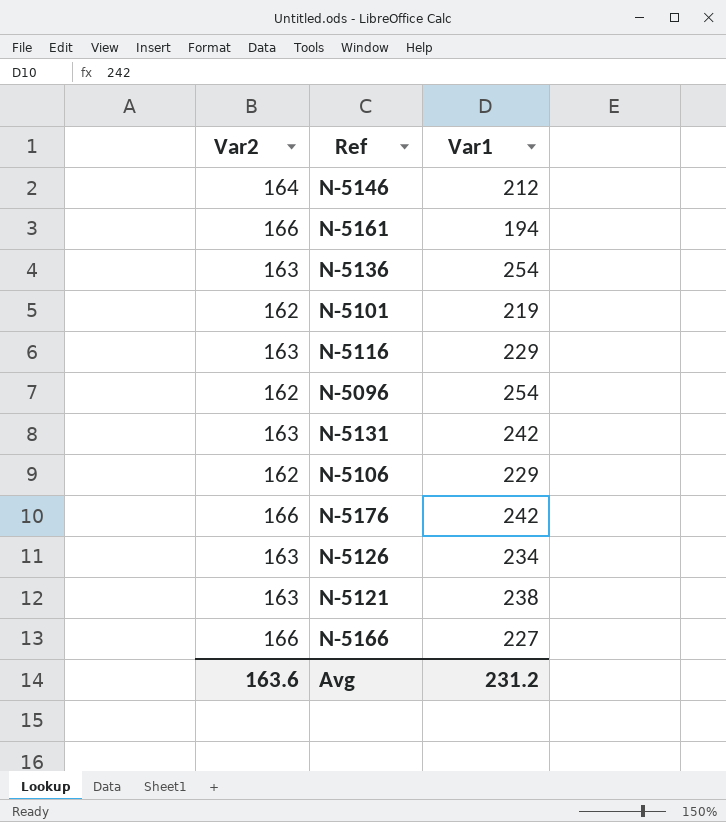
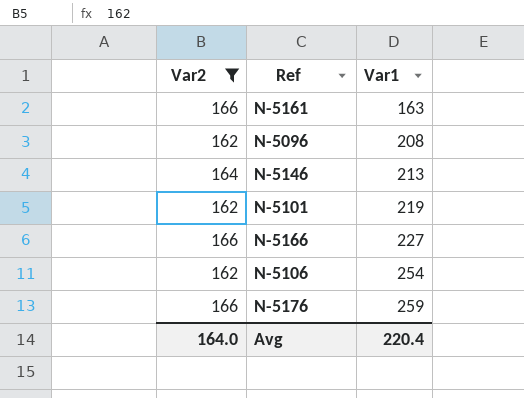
filter: none -> Var2 != 163
row order: none -> Var1 ascending
N-5161 | Var1: 194 -> 163
N-5096 | Var1: 254 -> 208
N-5146 | Var1: 212 -> 213
N-5106 | Var1: 229 -> 254
N-5176 | Var1: 242 -> 259
Avg | Var2: 163.6 -> 164.0
Avg | Var1: 231.2 -> 220.4

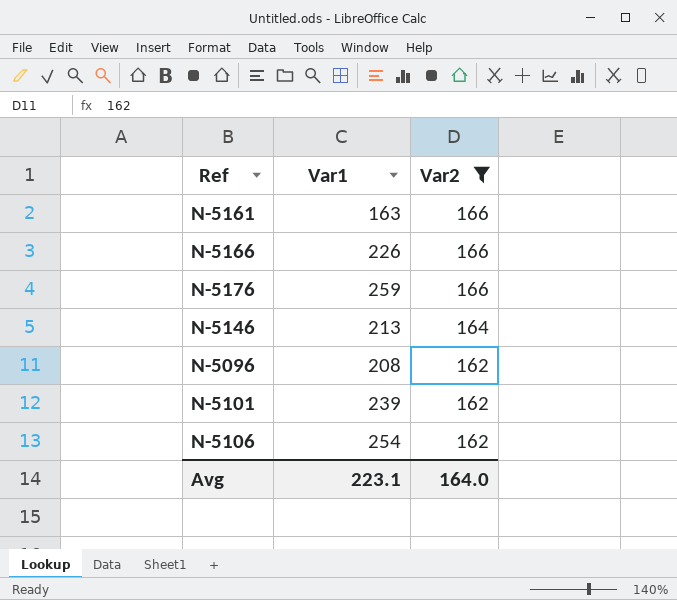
row order: Var1 ascending -> Var2 descending
column Var2 | position: 1 -> 3
N-5166 | Var1: 227 -> 226
N-5101 | Var1: 219 -> 239
Avg | Var1: 220.4 -> 223.1

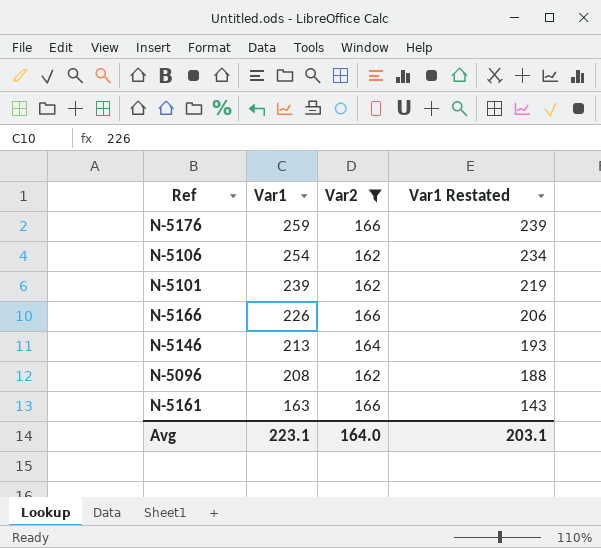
row order: Var2 descending -> Var1 descending
column Var1 Restated | formula: none -> [Var1] - 20

